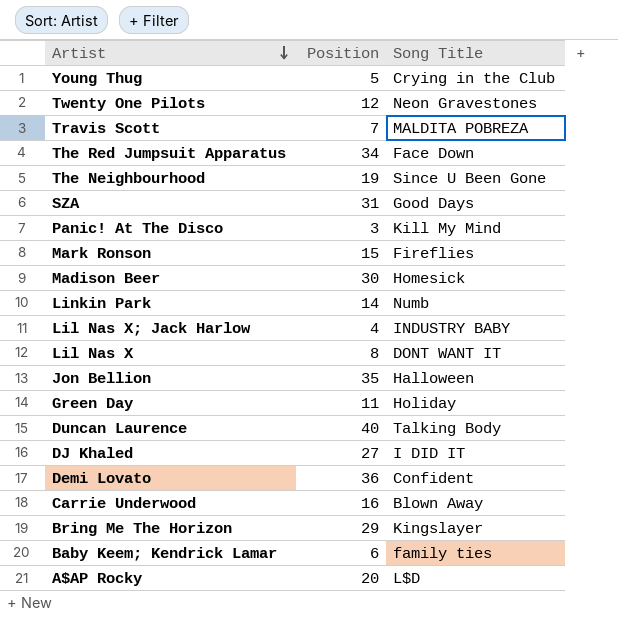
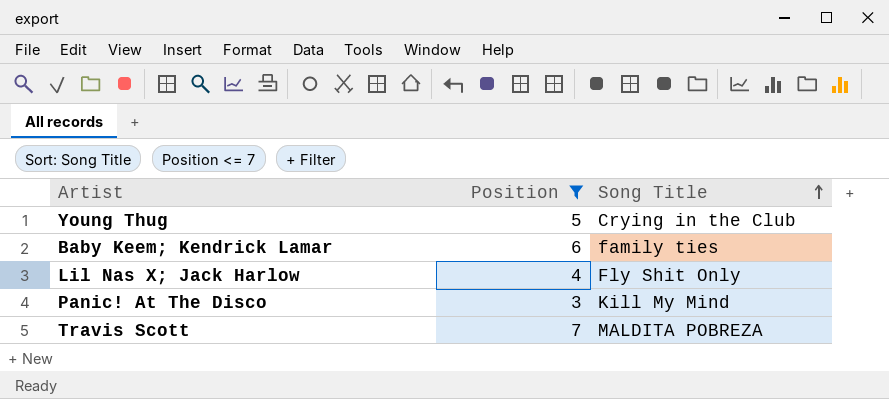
filter: none -> Position <= 7
row order: Artist descending -> Song Title ascending
Lil Nas X; Jack Harlow | Song Title: INDUSTRY BABY -> Fly Shit Only

